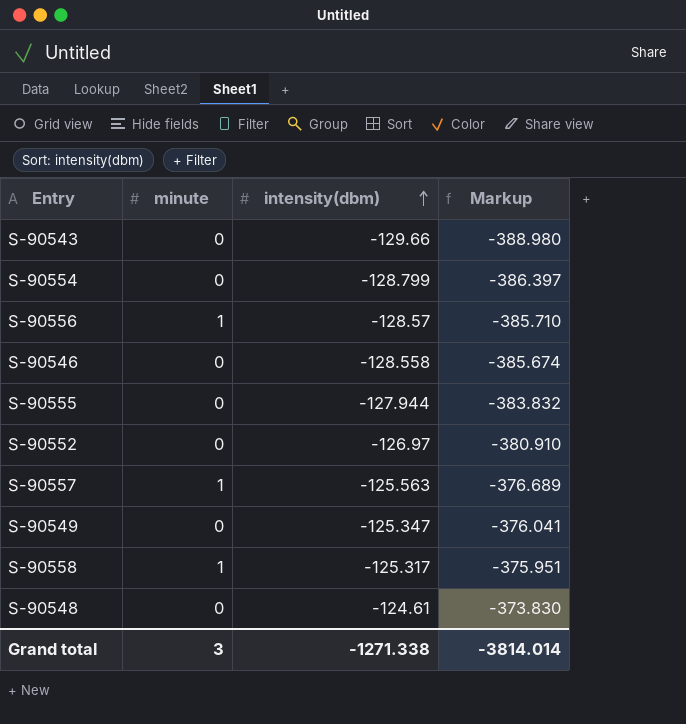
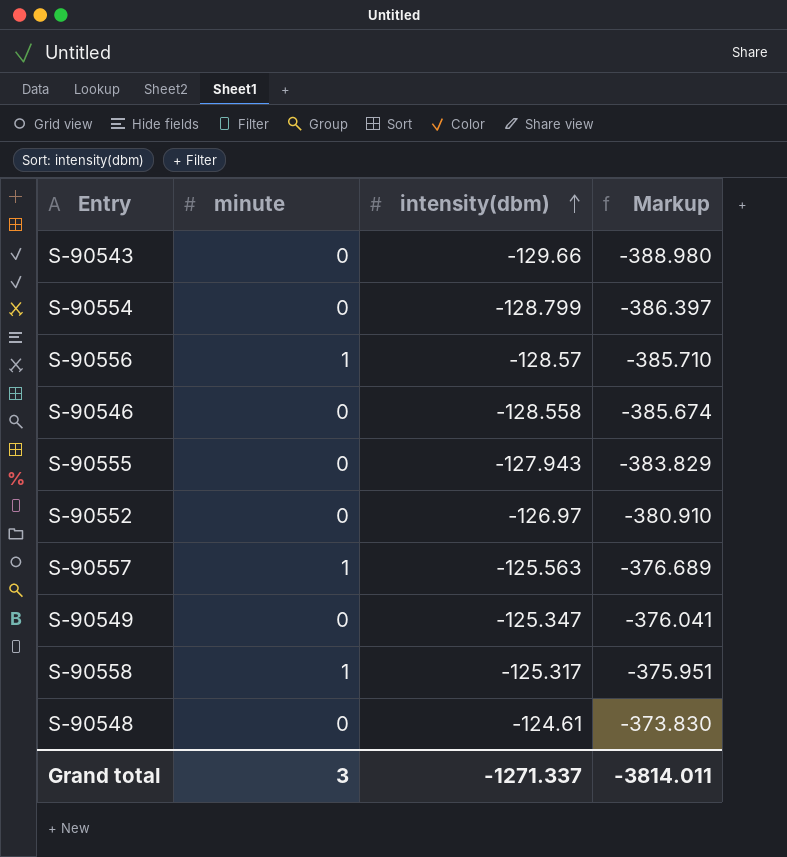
S-90555 | intensity(dbm): -127.944 -> -127.943
S-90555 | Markup: -383.832 -> -383.829
Grand total | intensity(dbm): -1271.338 -> -1271.337
Grand total | Markup: -3814.014 -> -3814.011

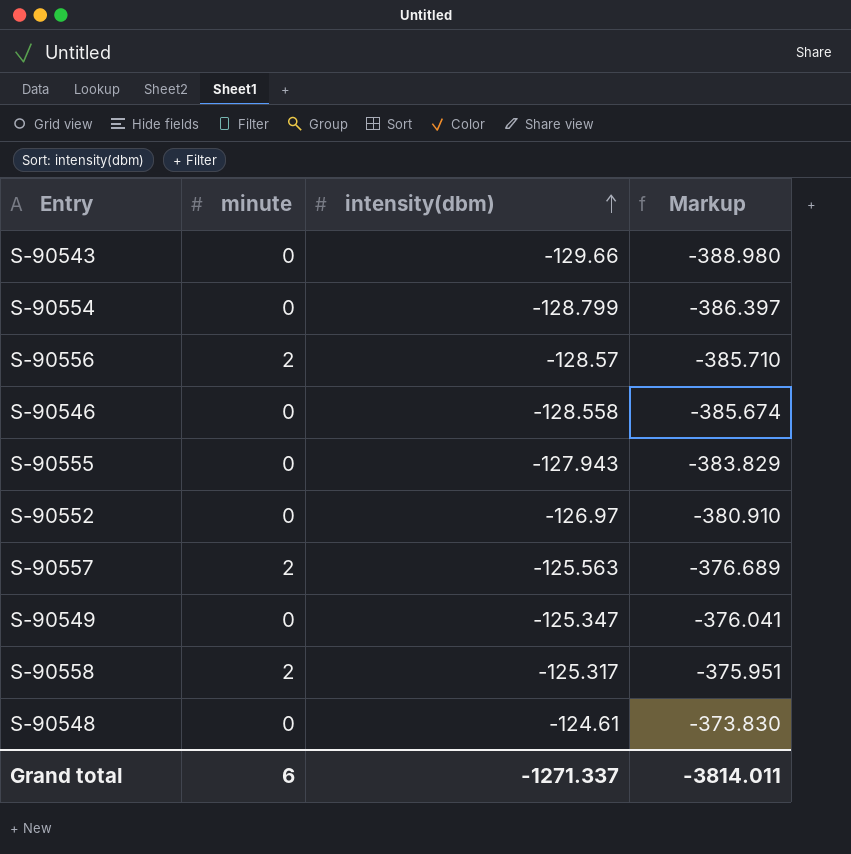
S-90556 | minute: 1 -> 2
S-90557 | minute: 1 -> 2
S-90558 | minute: 1 -> 2
Grand total | minute: 3 -> 6

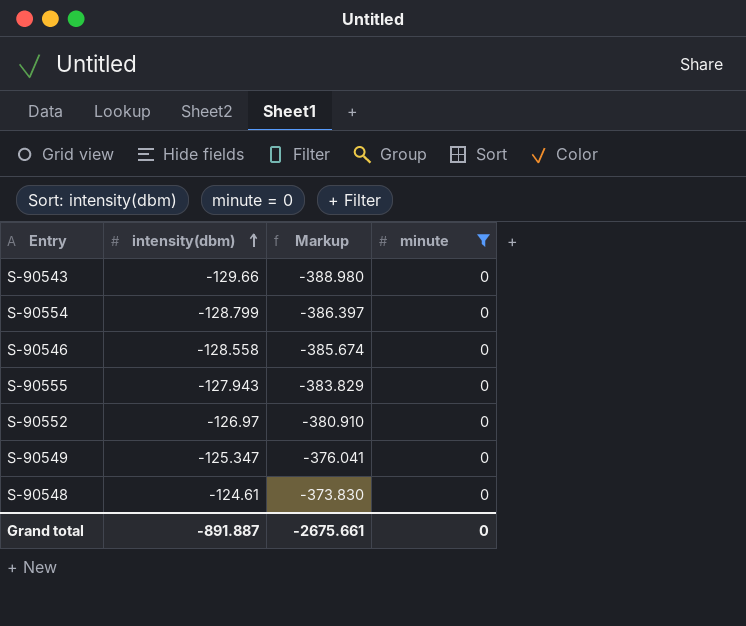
filter: none -> minute = 0
column minute | position: 2 -> 4
Grand total | intensity(dbm): -1271.337 -> -891.887
Grand total | Markup: -3814.011 -> -2675.661
Grand total | minute: 6 -> 0

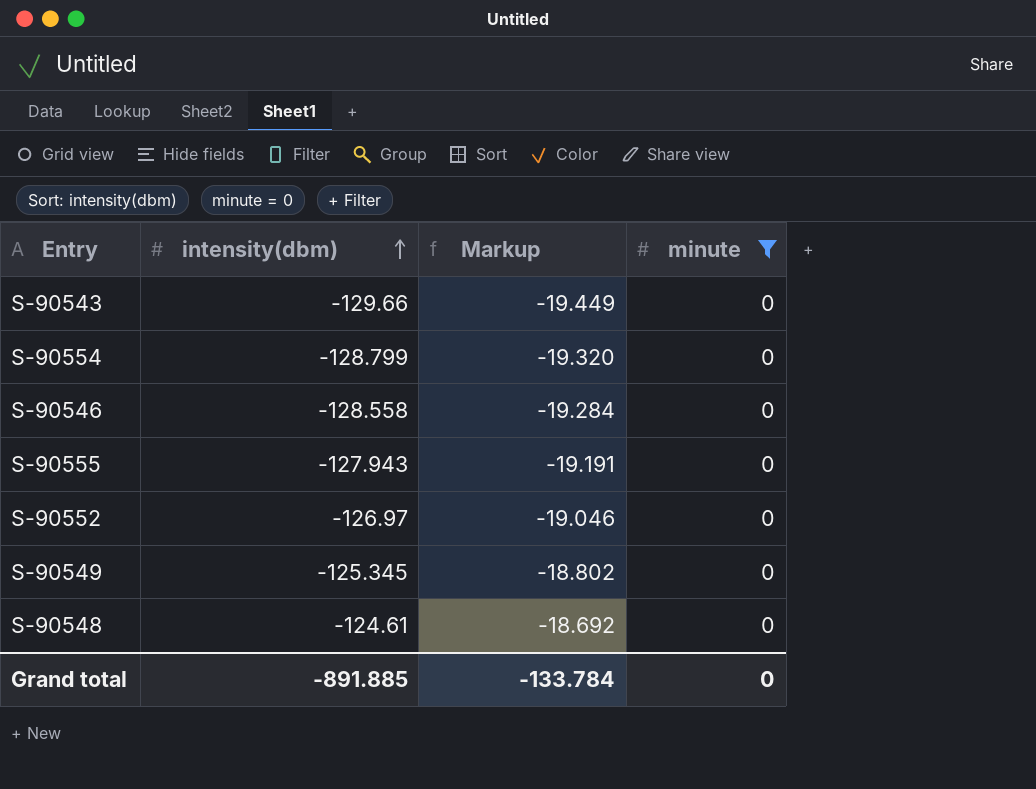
column Markup | formula: [intensity(dbm)] * 3 -> [intensity(dbm)] * 0.15
S-90549 | intensity(dbm): -125.347 -> -125.345
Grand total | intensity(dbm): -891.887 -> -891.885
Grand total | Markup: -2675.661 -> -133.784

